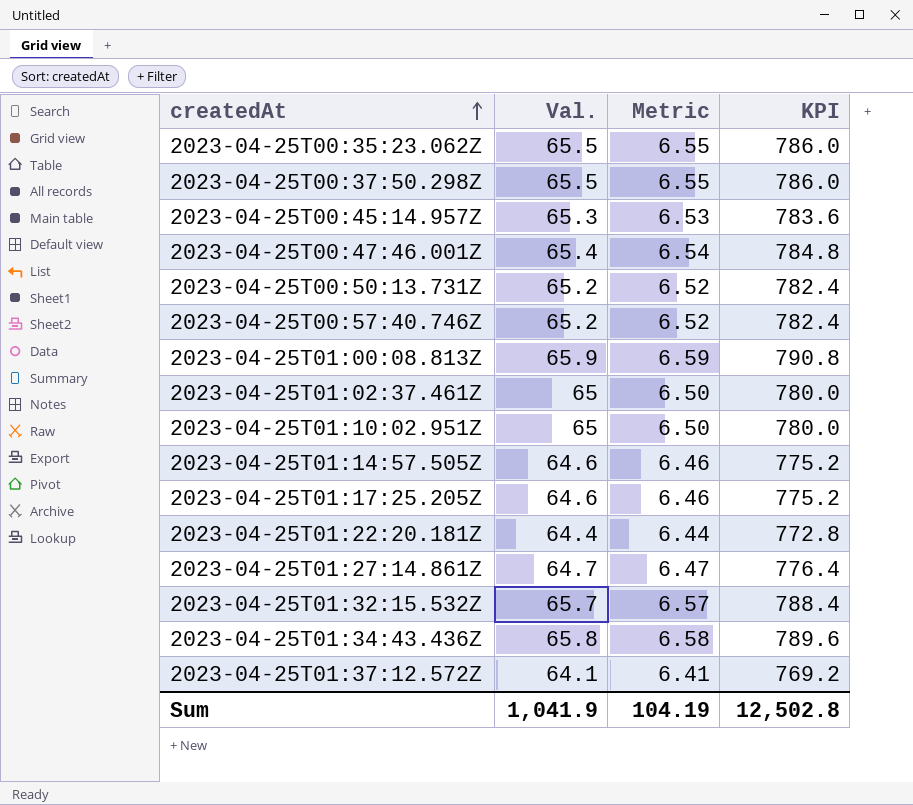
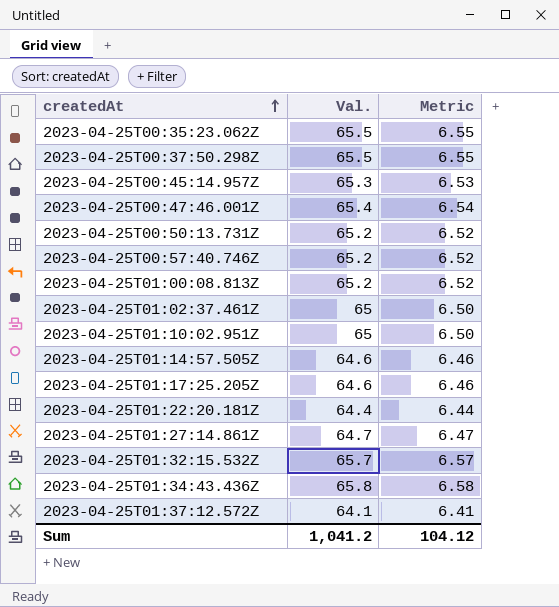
column KPI | formula: [Val.] * 12 -> none
2023-04-25T01:00:08.813Z | Val.: 65.9 -> 65.2
2023-04-25T01:00:08.813Z | Metric: 6.59 -> 6.52
Sum | Val.: 1,041.9 -> 1,041.2
Sum | Metric: 104.19 -> 104.12

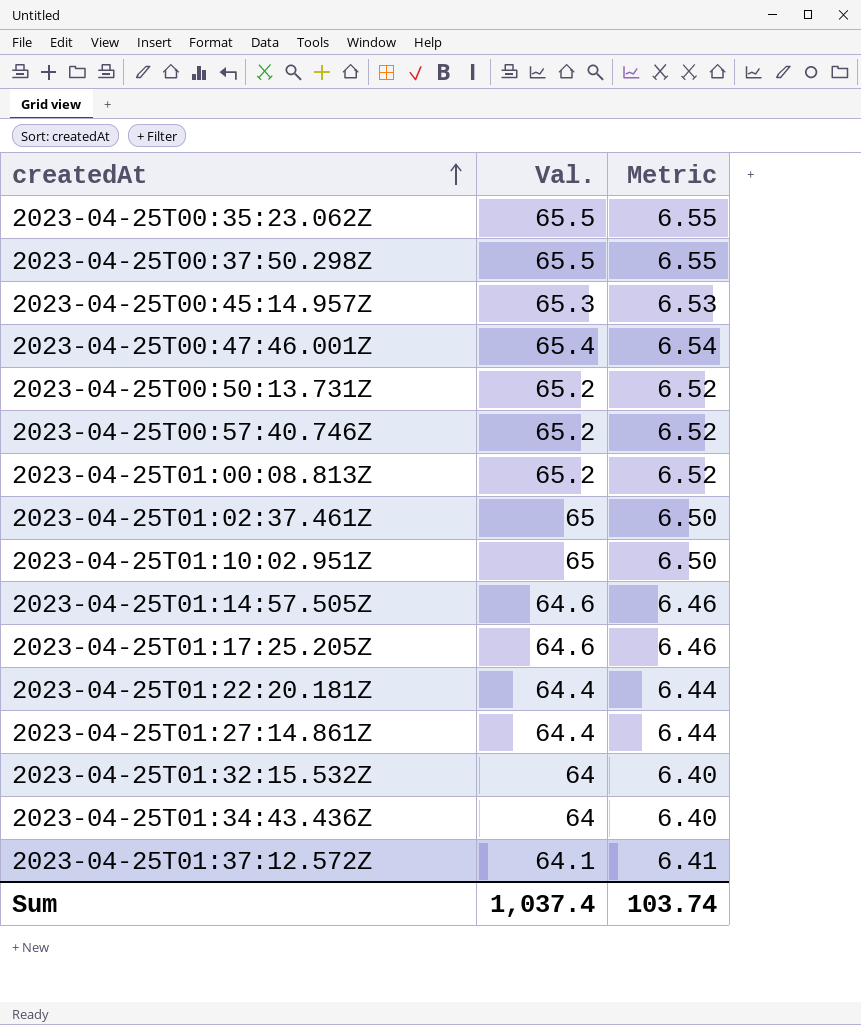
2023-04-25T01:27:14.861Z | Val.: 64.7 -> 64.4
2023-04-25T01:27:14.861Z | Metric: 6.47 -> 6.44
2023-04-25T01:32:15.532Z | Val.: 65.7 -> 64
2023-04-25T01:32:15.532Z | Metric: 6.57 -> 6.40
2023-04-25T01:34:43.436Z | Val.: 65.8 -> 64
2023-04-25T01:34:43.436Z | Metric: 6.58 -> 6.40
Sum | Val.: 1,041.2 -> 1,037.4
Sum | Metric: 104.12 -> 103.74

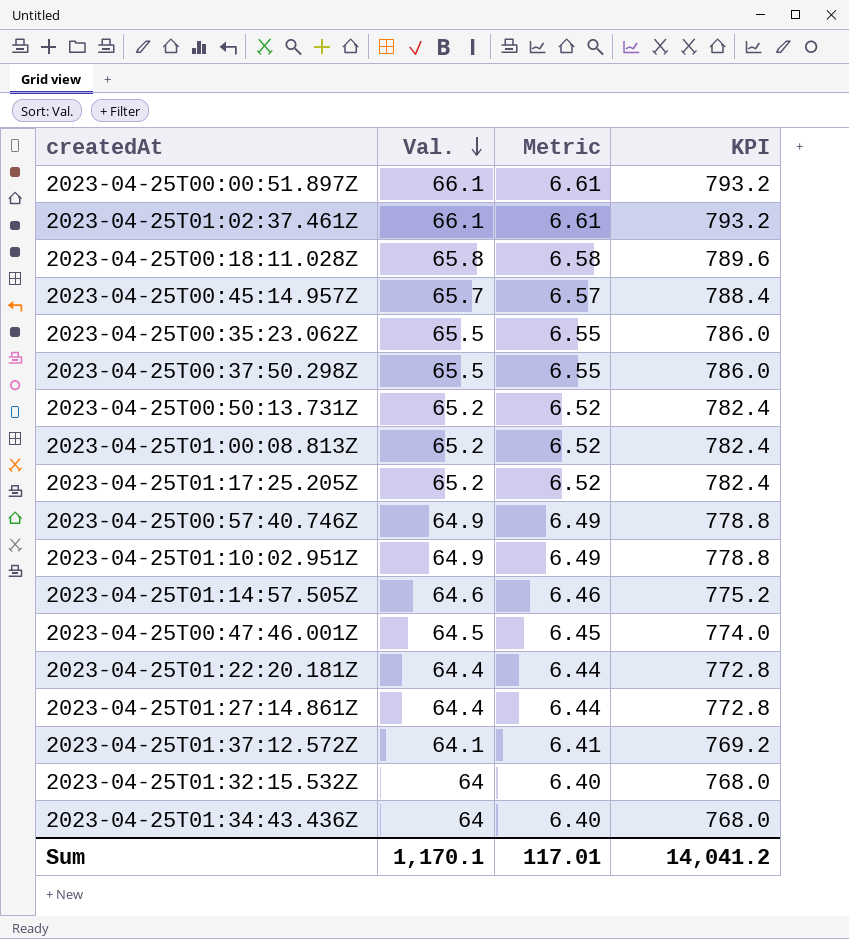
row order: createdAt ascending -> Val. descending
column KPI | formula: none -> [Val.] * 12
row 2023-04-25T00:00:51.897Z: none -> 66.1 | 6.61 | 793.2
2023-04-25T01:02:37.461Z | Val.: 65 -> 66.1
2023-04-25T01:02:37.461Z | Metric: 6.50 -> 6.61
row 2023-04-25T00:18:11.028Z: none -> 65.8 | 6.58 | 789.6
2023-04-25T00:45:14.957Z | Val.: 65.3 -> 65.7
2023-04-25T00:45:14.957Z | Metric: 6.53 -> 6.57
2023-04-25T01:17:25.205Z | Val.: 64.6 -> 65.2
2023-04-25T01:17:25.205Z | Metric: 6.46 -> 6.52
2023-04-25T00:57:40.746Z | Val.: 65.2 -> 64.9
2023-04-25T00:57:40.746Z | Metric: 6.52 -> 6.49
2023-04-25T01:10:02.951Z | Val.: 65 -> 64.9
2023-04-25T01:10:02.951Z | Metric: 6.50 -> 6.49
2023-04-25T00:47:46.001Z | Val.: 65.4 -> 64.5
2023-04-25T00:47:46.001Z | Metric: 6.54 -> 6.45
Sum | Val.: 1,037.4 -> 1,170.1
Sum | Metric: 103.74 -> 117.01

